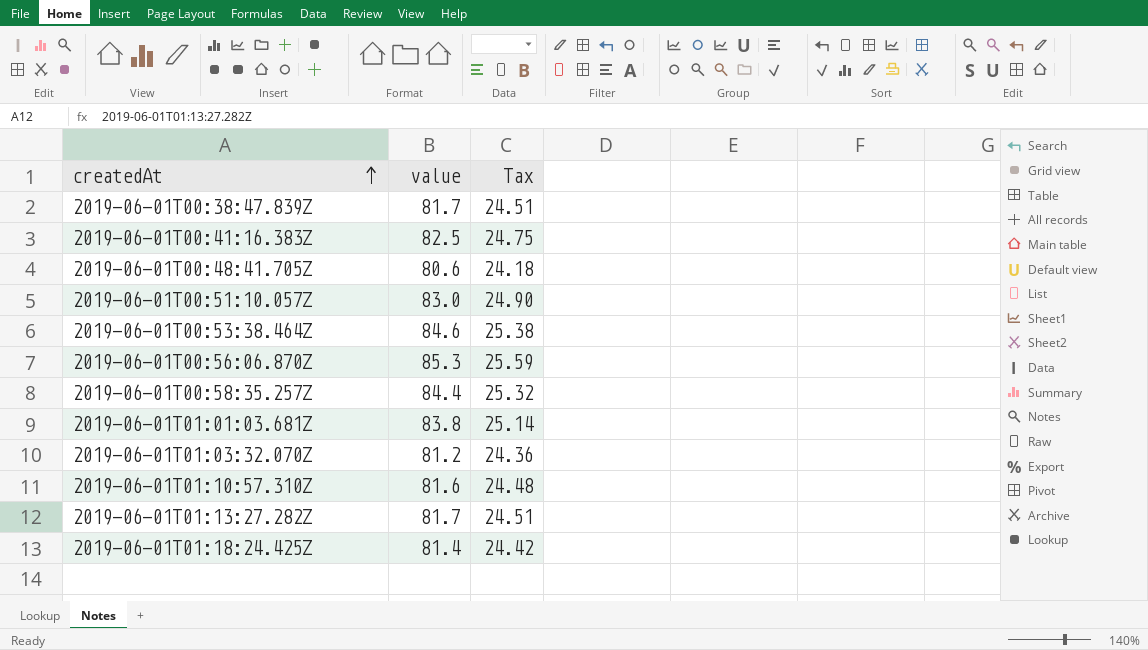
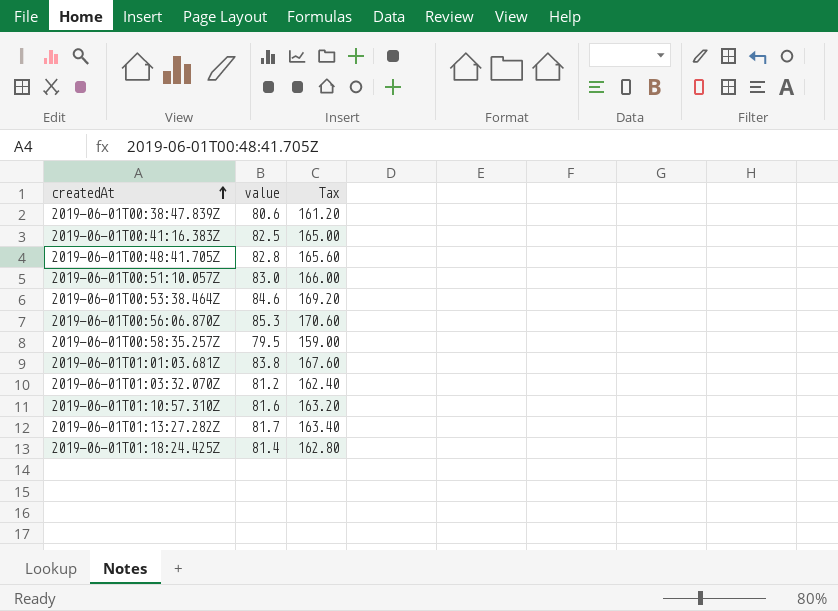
column Tax | formula: [value] * 0.3 -> [value] * 2
2019-06-01T00:38:47.839Z | value: 81.7 -> 80.6
2019-06-01T00:48:41.705Z | value: 80.6 -> 82.8
2019-06-01T00:58:35.257Z | value: 84.4 -> 79.5

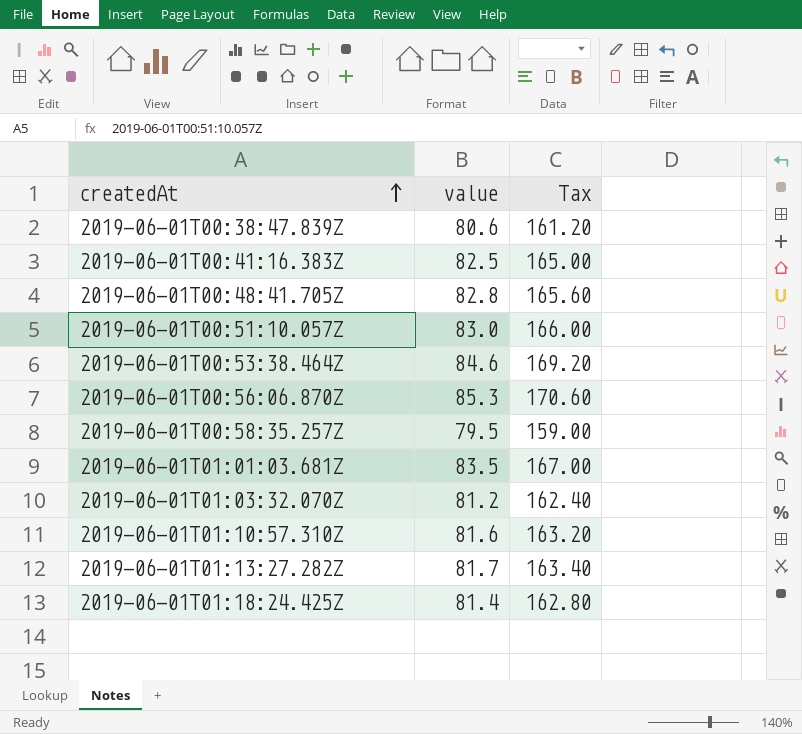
2019-06-01T01:01:03.681Z | value: 83.8 -> 83.5
2019-06-01T01:01:03.681Z | Tax: 167.60 -> 167.00

